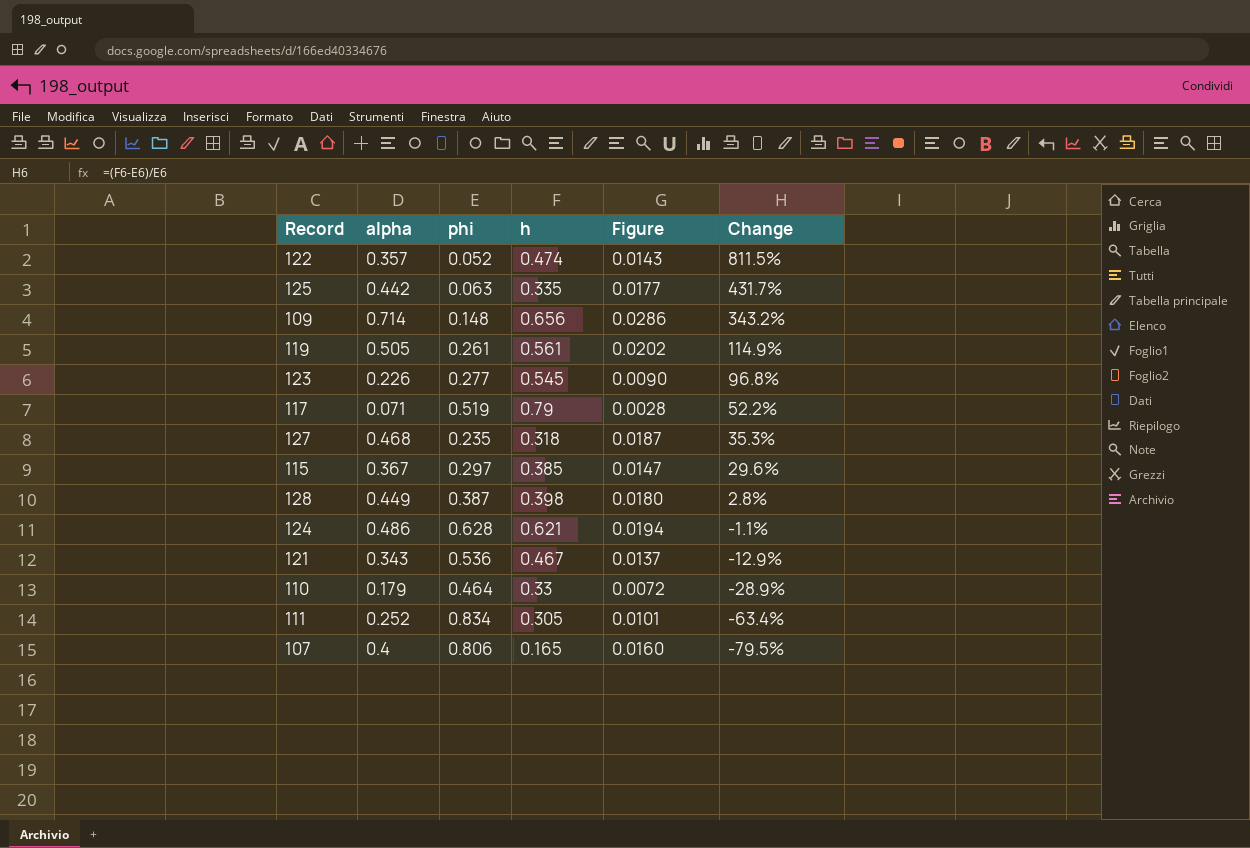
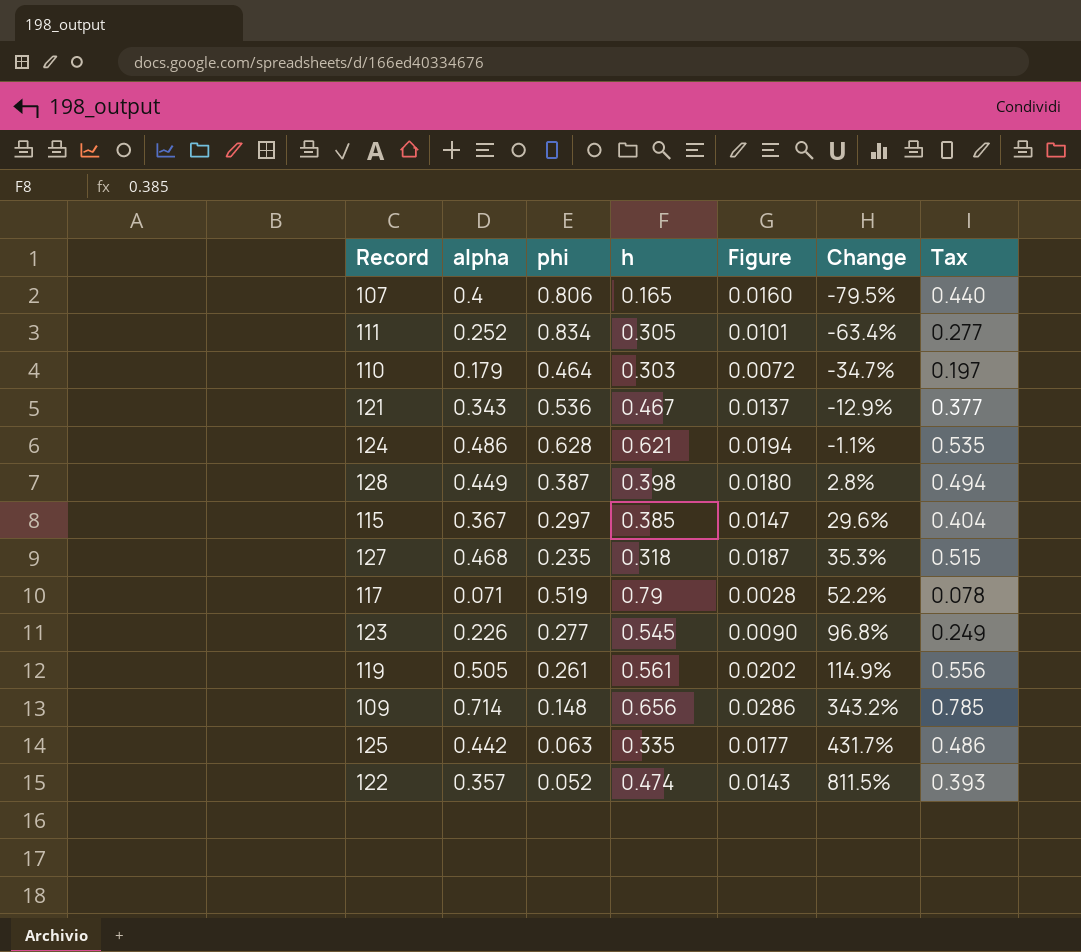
row order: Change descending -> Change ascending
column Tax | formula: none -> [alpha] * 1.1
110 | h: 0.33 -> 0.303
110 | Change: -28.9% -> -34.7%

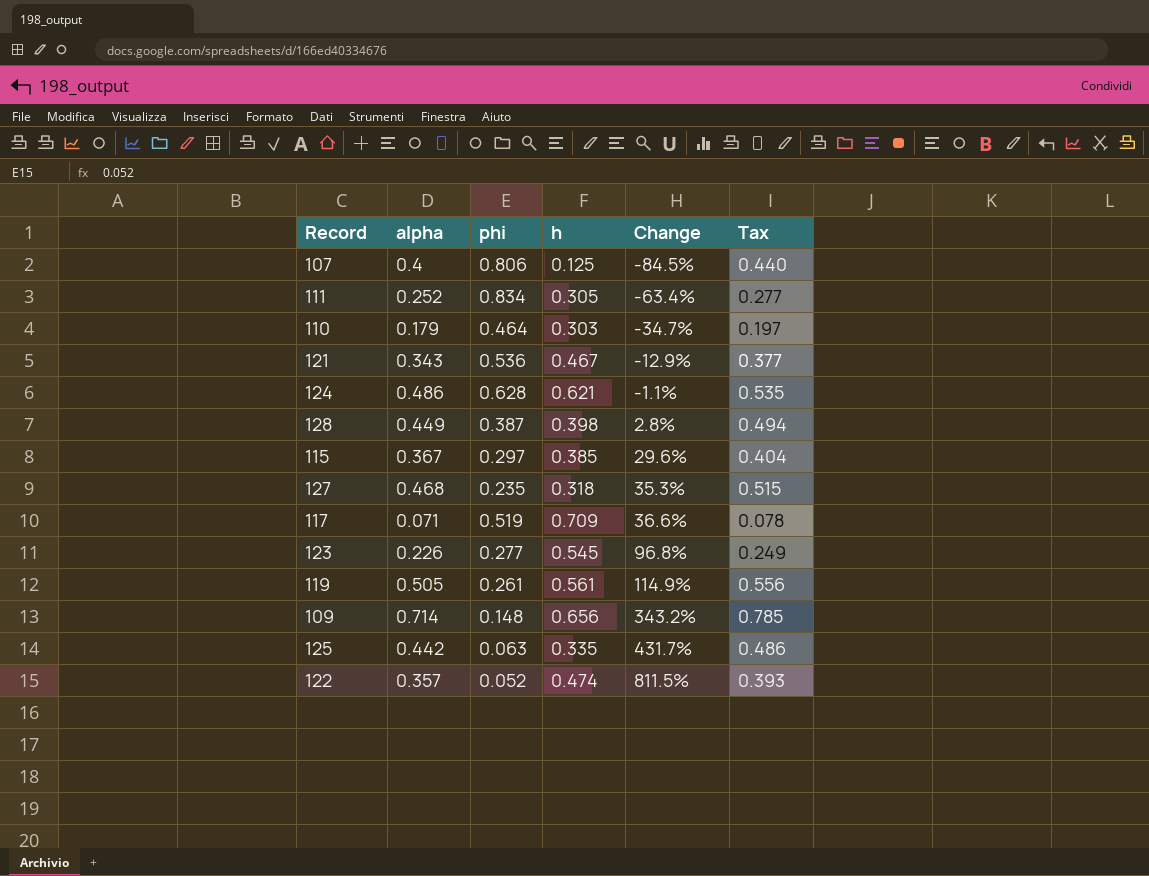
column Figure | formula: [alpha] * 0.04 -> none
107 | h: 0.165 -> 0.125
107 | Change: -79.5% -> -84.5%
117 | h: 0.79 -> 0.709
117 | Change: 52.2% -> 36.6%

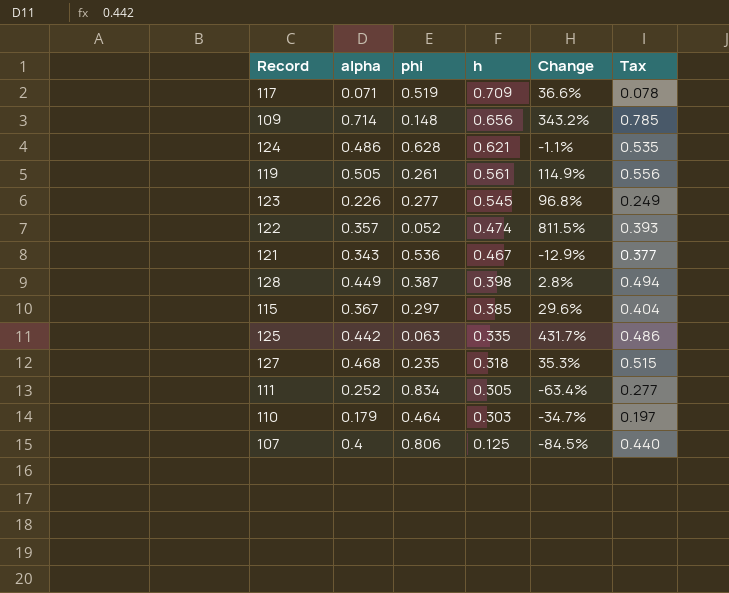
row order: Change ascending -> h descending

